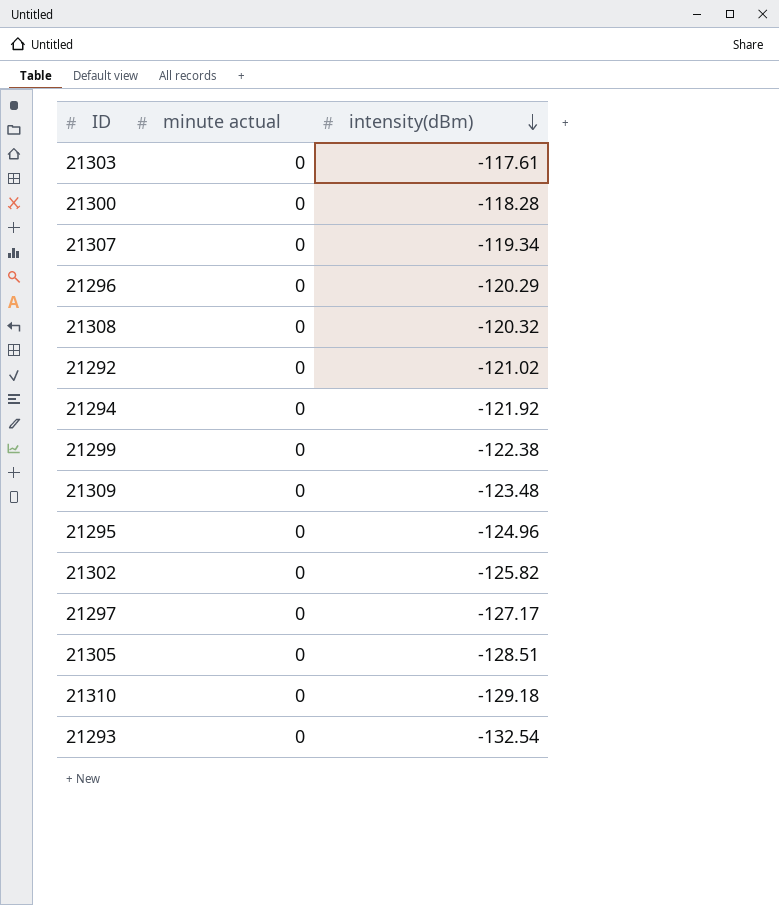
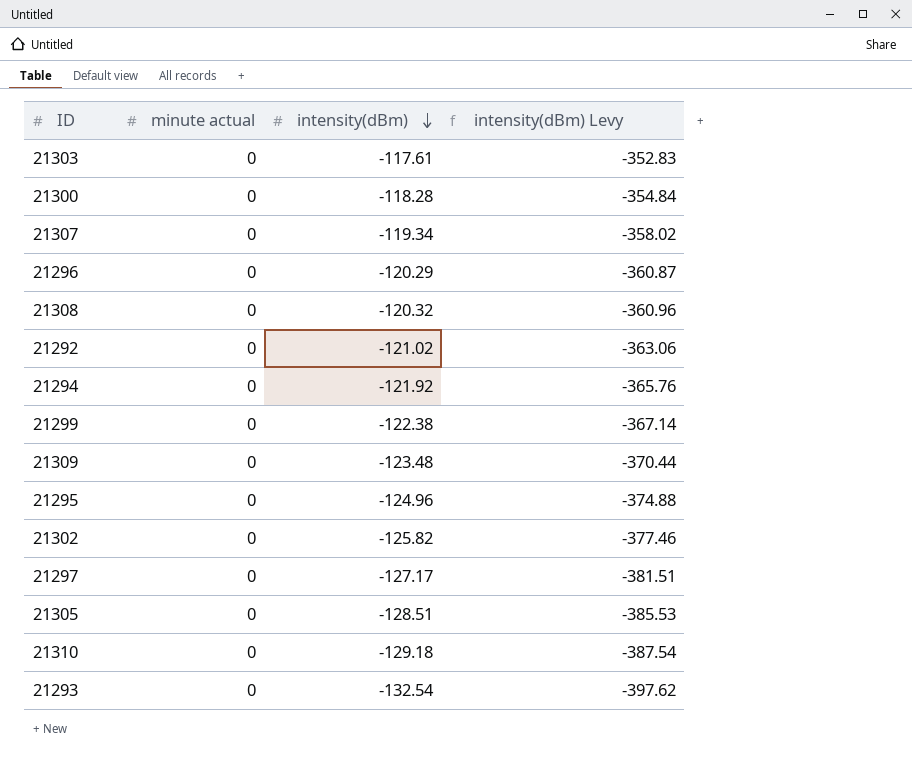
column intensity(dBm) Levy | formula: none -> [intensity(dBm)] * 3

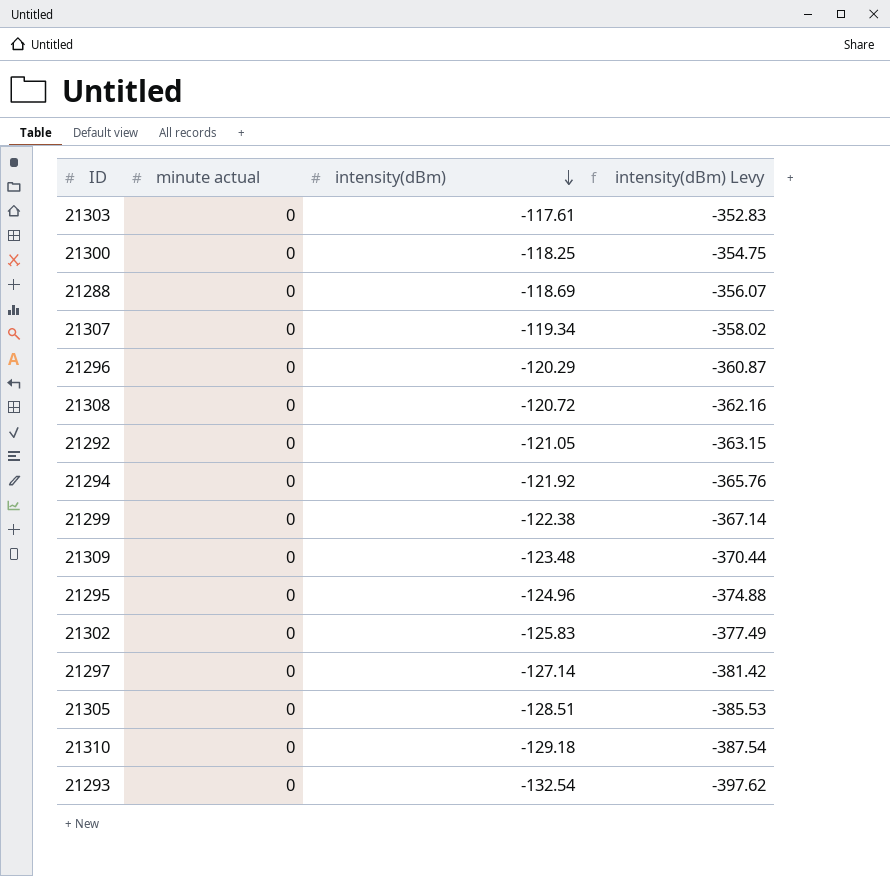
21300 | intensity(dBm): -118.28 -> -118.25
21300 | intensity(dBm) Levy: -354.84 -> -354.75
row 21288: none -> 0 | -118.69 | -356.07
21308 | intensity(dBm): -120.32 -> -120.72
21308 | intensity(dBm) Levy: -360.96 -> -362.16
21292 | intensity(dBm): -121.02 -> -121.05
21292 | intensity(dBm) Levy: -363.06 -> -363.15
21302 | intensity(dBm): -125.82 -> -125.83
21302 | intensity(dBm) Levy: -377.46 -> -377.49
21297 | intensity(dBm): -127.17 -> -127.14
21297 | intensity(dBm) Levy: -381.51 -> -381.42

